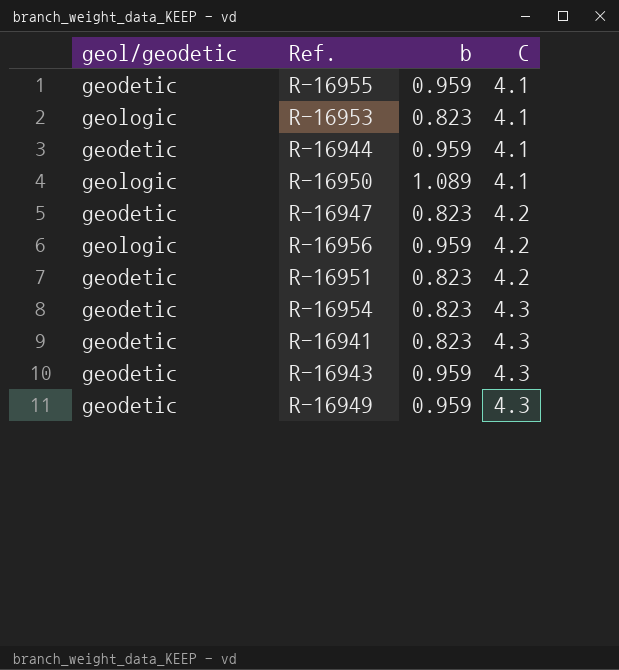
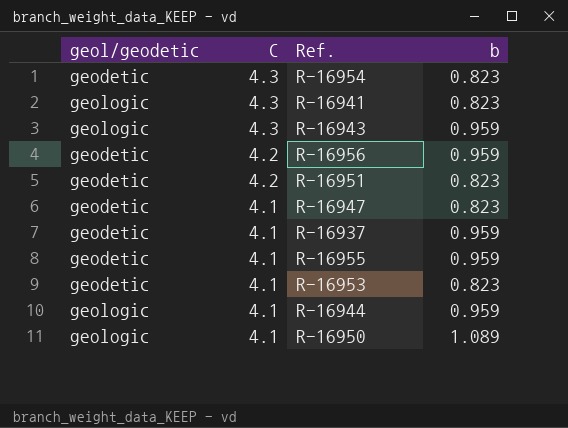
row order: C ascending -> C descending
column C | position: 4 -> 2
row R-16949: geodetic | 0.959 | 4.3 -> none
R-16941 | geol/geodetic: geodetic -> geologic
R-16943 | geol/geodetic: geodetic -> geologic
R-16956 | geol/geodetic: geologic -> geodetic
R-16947 | C: 4.2 -> 4.1
row R-16937: none -> geodetic | 4.1 | 0.959
R-16953 | geol/geodetic: geologic -> geodetic
R-16944 | geol/geodetic: geodetic -> geologic

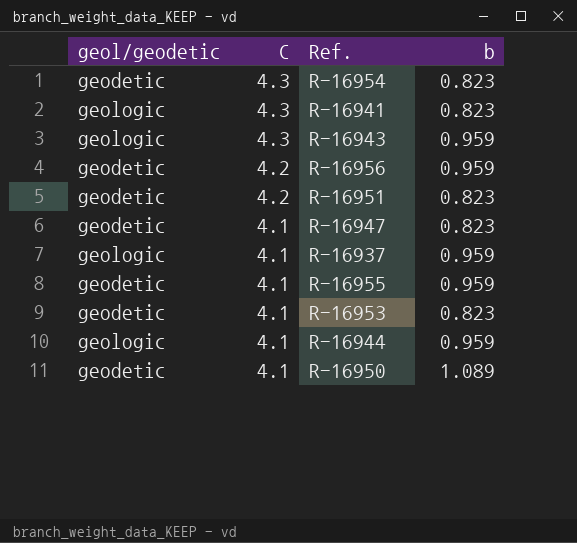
R-16937 | geol/geodetic: geodetic -> geologic
R-16950 | geol/geodetic: geologic -> geodetic

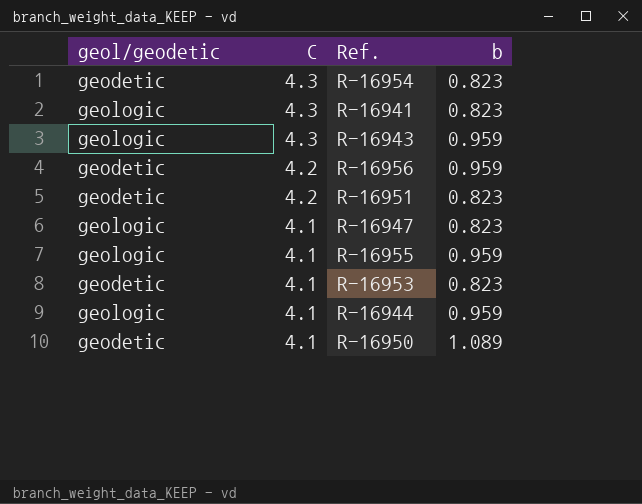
row R-16937: geologic | 4.1 | 0.959 -> none
R-16947 | geol/geodetic: geodetic -> geologic
R-16955 | geol/geodetic: geodetic -> geologic

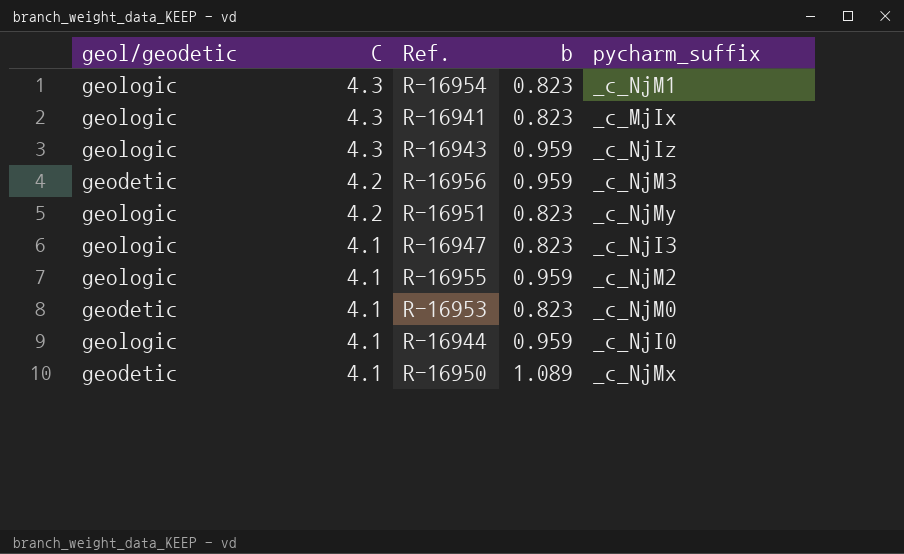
column pycharm_suffix | position: none -> 5
R-16954 | geol/geodetic: geodetic -> geologic
R-16951 | geol/geodetic: geodetic -> geologic

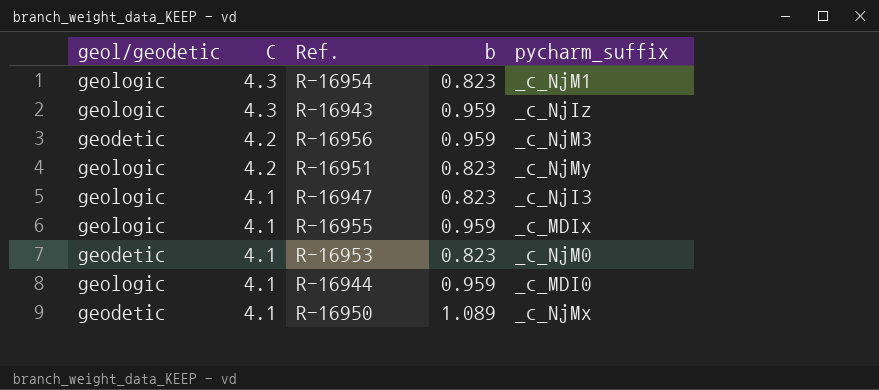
row R-16941: geologic | 4.3 | 0.823 | _c_MjIx -> none
R-16955 | pycharm_suffix: _c_NjM2 -> _c_MDIx
R-16944 | pycharm_suffix: _c_NjI0 -> _c_MDI0

